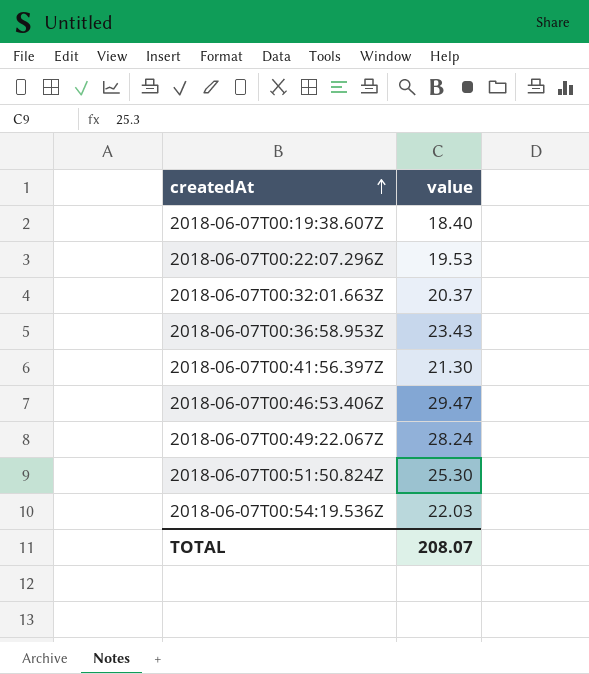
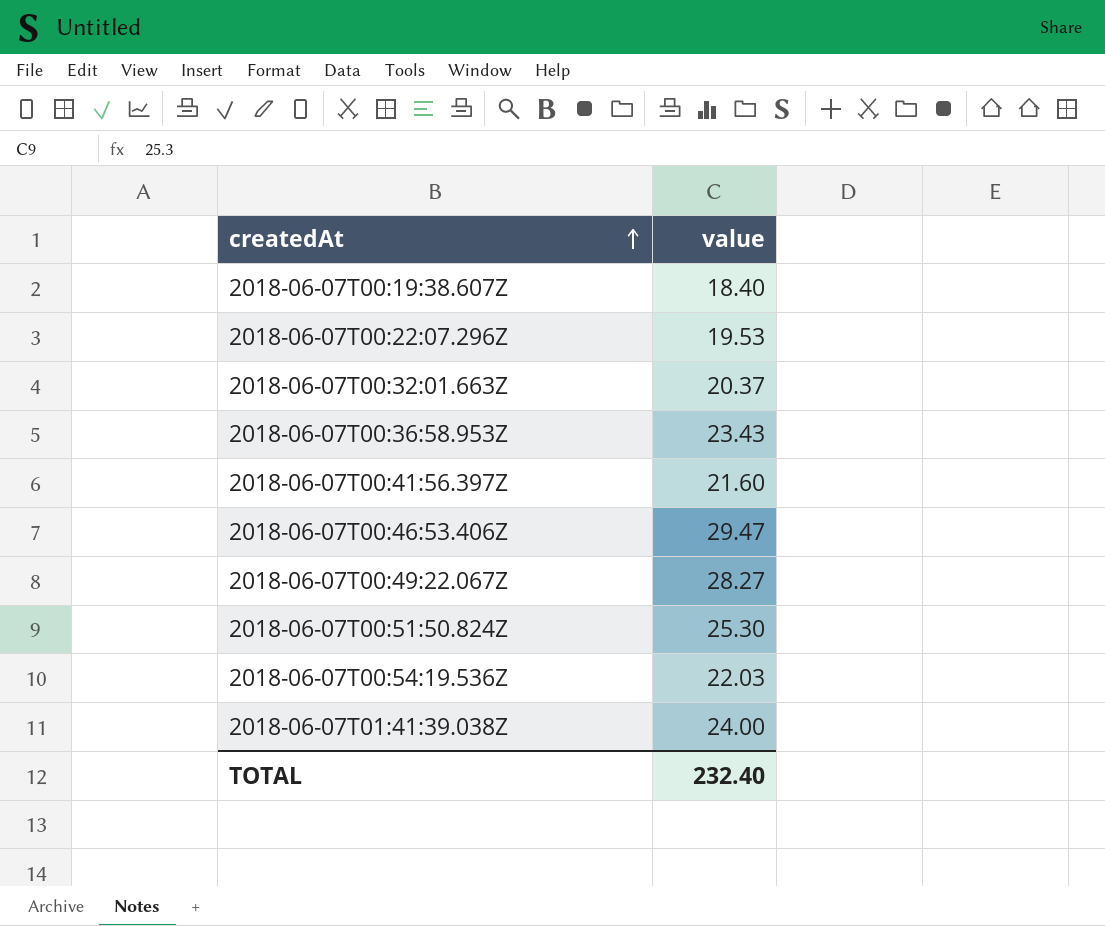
2018-06-07T00:41:56.397Z | value: 21.30 -> 21.60
2018-06-07T00:49:22.067Z | value: 28.24 -> 28.27
row 2018-06-07T01:41:39.038Z: none -> 24.00
TOTAL | value: 208.07 -> 232.40

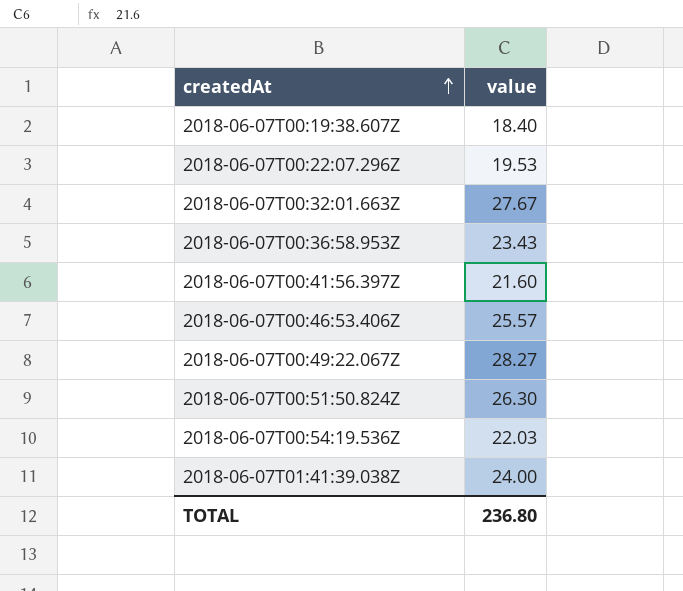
2018-06-07T00:32:01.663Z | value: 20.37 -> 27.67
2018-06-07T00:46:53.406Z | value: 29.47 -> 25.57
2018-06-07T00:51:50.824Z | value: 25.30 -> 26.30
TOTAL | value: 232.40 -> 236.80

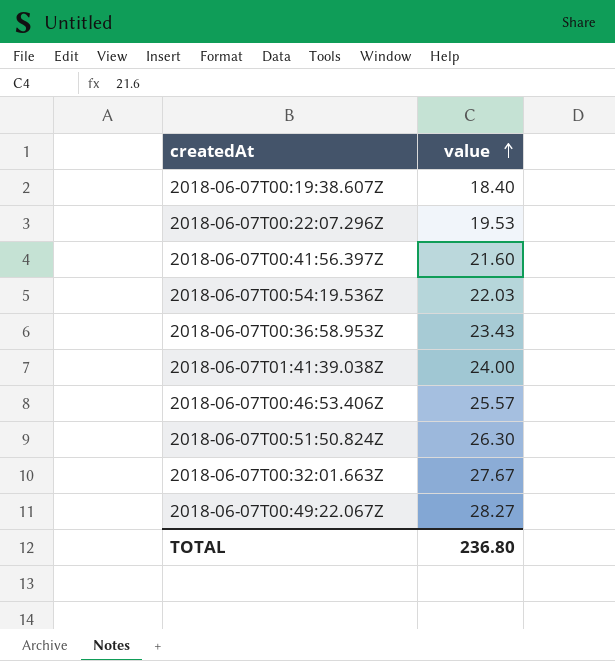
row order: createdAt ascending -> value ascending

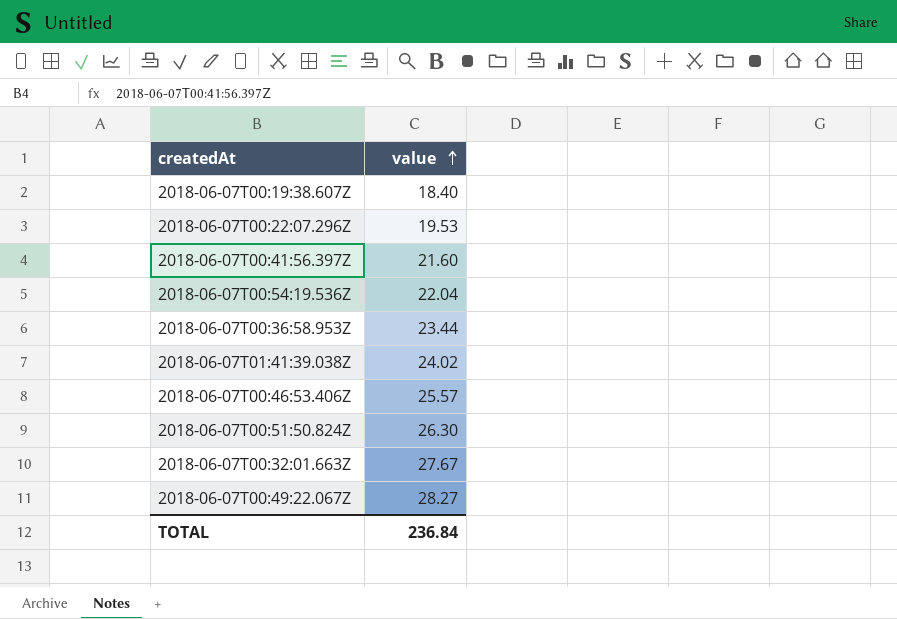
2018-06-07T00:54:19.536Z | value: 22.03 -> 22.04
2018-06-07T00:36:58.953Z | value: 23.43 -> 23.44
2018-06-07T01:41:39.038Z | value: 24.00 -> 24.02
TOTAL | value: 236.80 -> 236.84

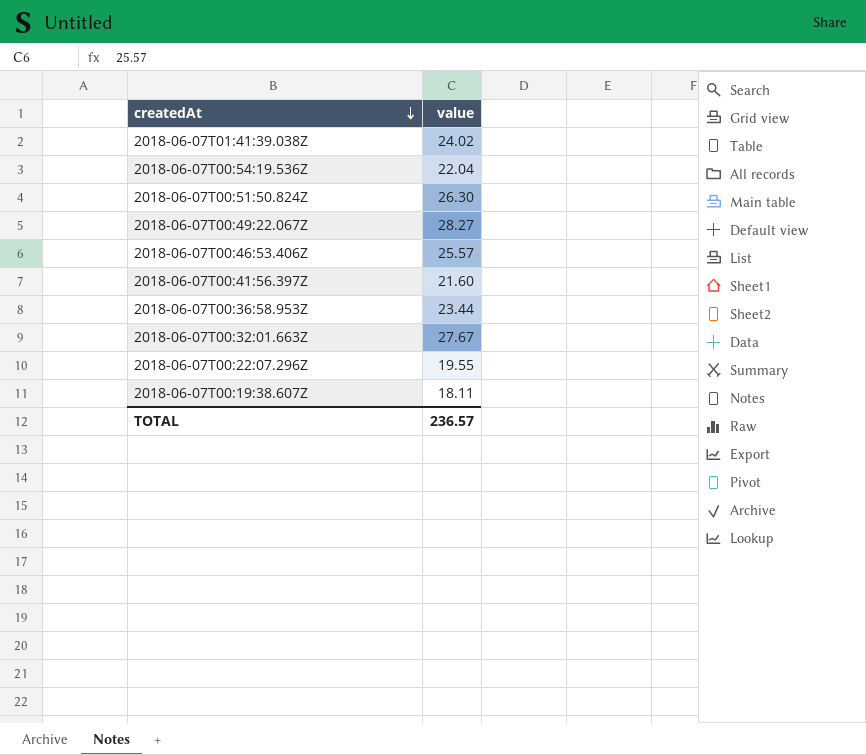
row order: value ascending -> createdAt descending
2018-06-07T00:22:07.296Z | value: 19.53 -> 19.55
2018-06-07T00:19:38.607Z | value: 18.40 -> 18.11
TOTAL | value: 236.84 -> 236.57

